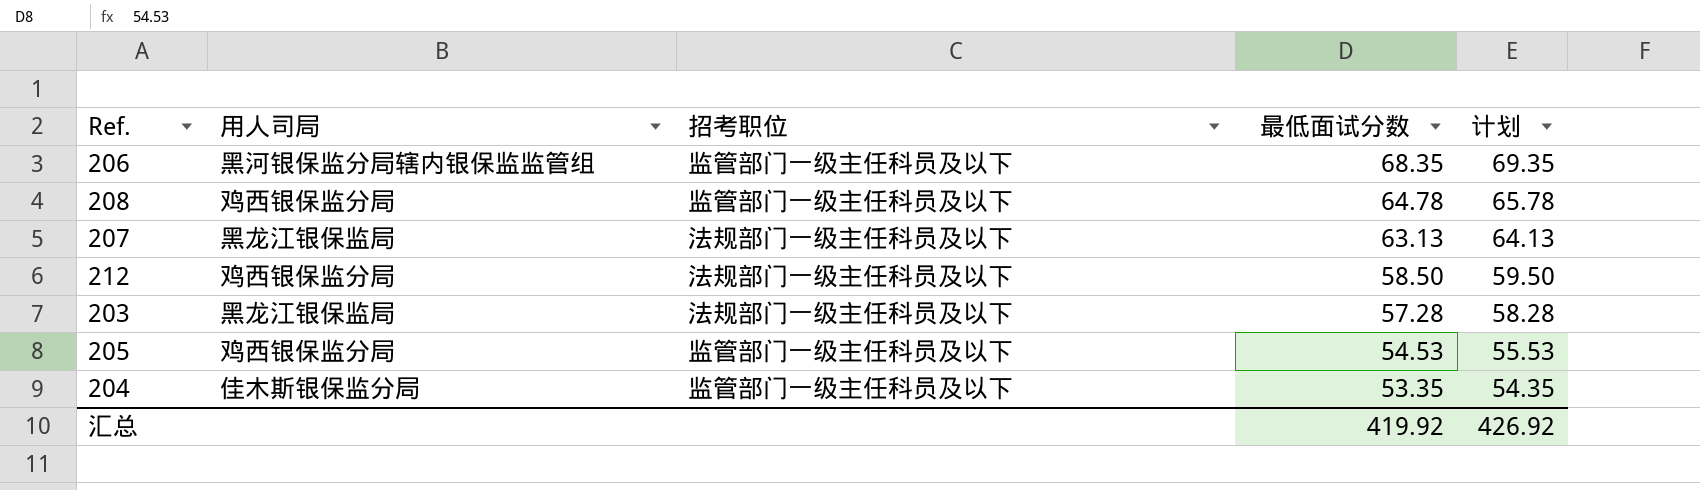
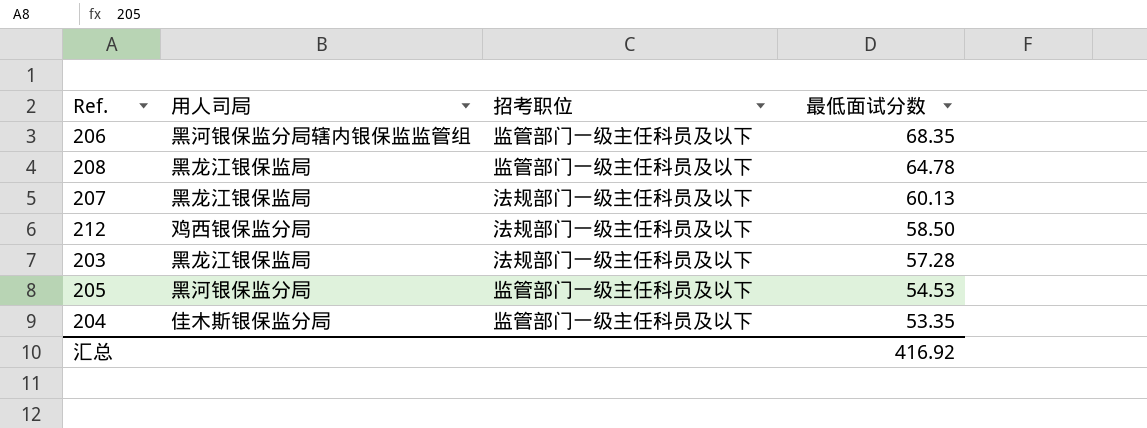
column 计划 | formula: [最低面试分数] + 1 -> none
208 | 用人司局: 鸡西银保监分局 -> 黑龙江银保监局
207 | 最低面试分数: 63.13 -> 60.13
205 | 用人司局: 鸡西银保监分局 -> 黑河银保监分局
汇总 | 最低面试分数: 419.92 -> 416.92

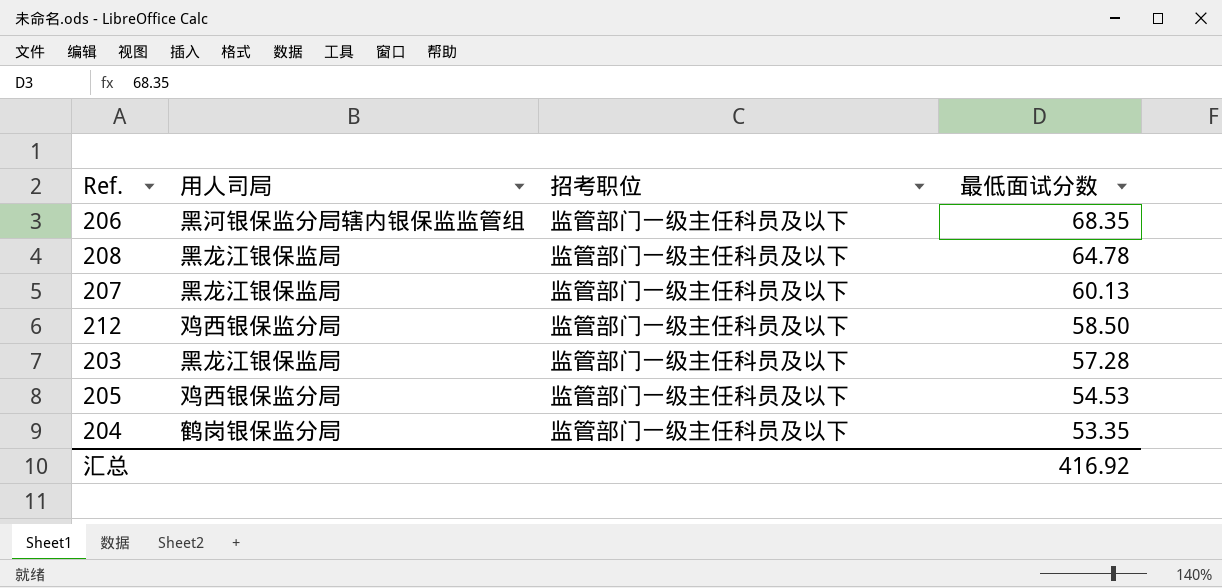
207 | 招考职位: 法规部门一级主任科员及以下 -> 监管部门一级主任科员及以下
212 | 招考职位: 法规部门一级主任科员及以下 -> 监管部门一级主任科员及以下
203 | 招考职位: 法规部门一级主任科员及以下 -> 监管部门一级主任科员及以下
205 | 用人司局: 黑河银保监分局 -> 鸡西银保监分局
204 | 用人司局: 佳木斯银保监分局 -> 鹤岗银保监分局

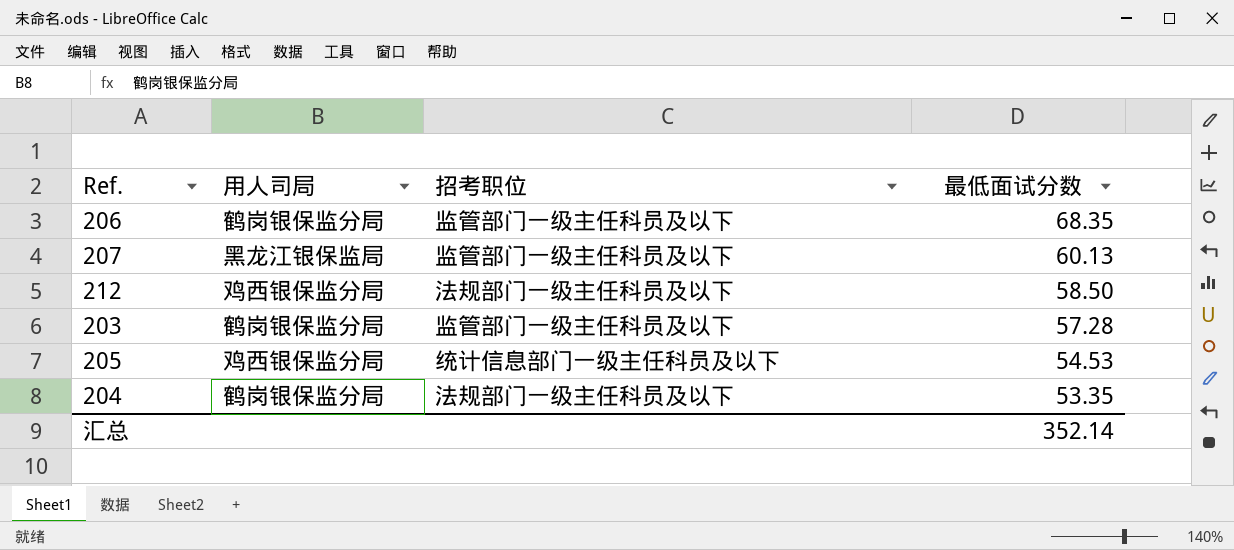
row 208: 黑龙江银保监局 | 监管部门一级主任科员及以下 | 64.78 -> none
206 | 用人司局: 黑河银保监分局辖内银保监监管组 -> 鹤岗银保监分局
212 | 招考职位: 监管部门一级主任科员及以下 -> 法规部门一级主任科员及以下
203 | 用人司局: 黑龙江银保监局 -> 鹤岗银保监分局
205 | 招考职位: 监管部门一级主任科员及以下 -> 统计信息部门一级主任科员及以下
204 | 招考职位: 监管部门一级主任科员及以下 -> 法规部门一级主任科员及以下
汇总 | 最低面试分数: 416.92 -> 352.14

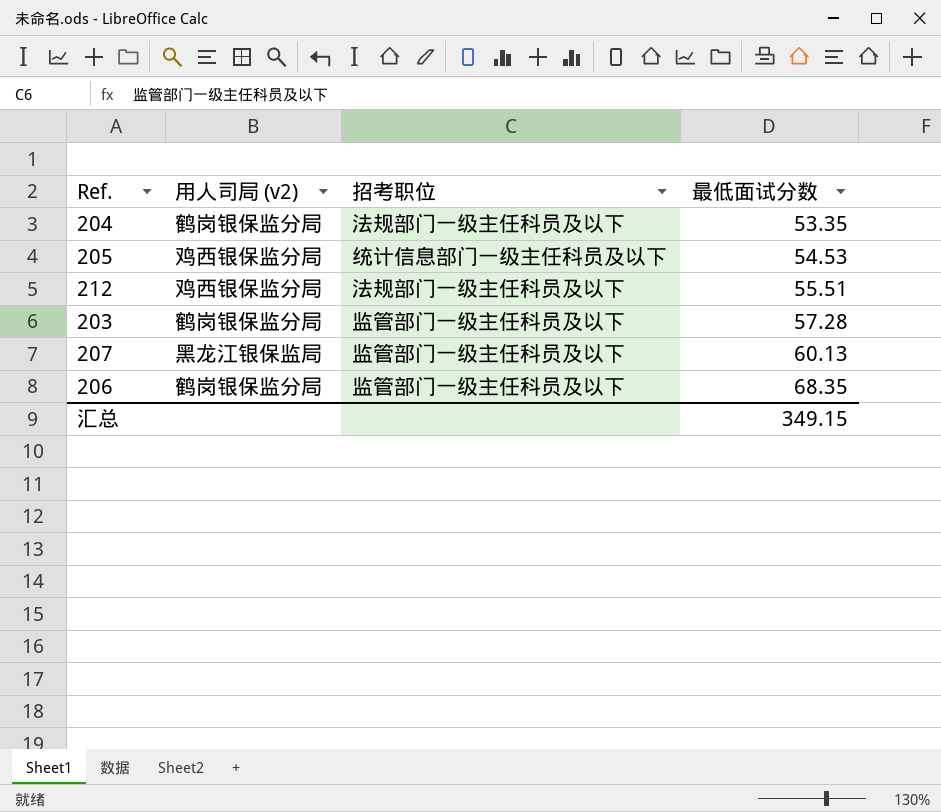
row order: 最低面试分数 descending -> 最低面试分数 ascending
column name: 用人司局 -> 用人司局 (v2)
212 | 最低面试分数: 58.50 -> 55.51
汇总 | 最低面试分数: 352.14 -> 349.15

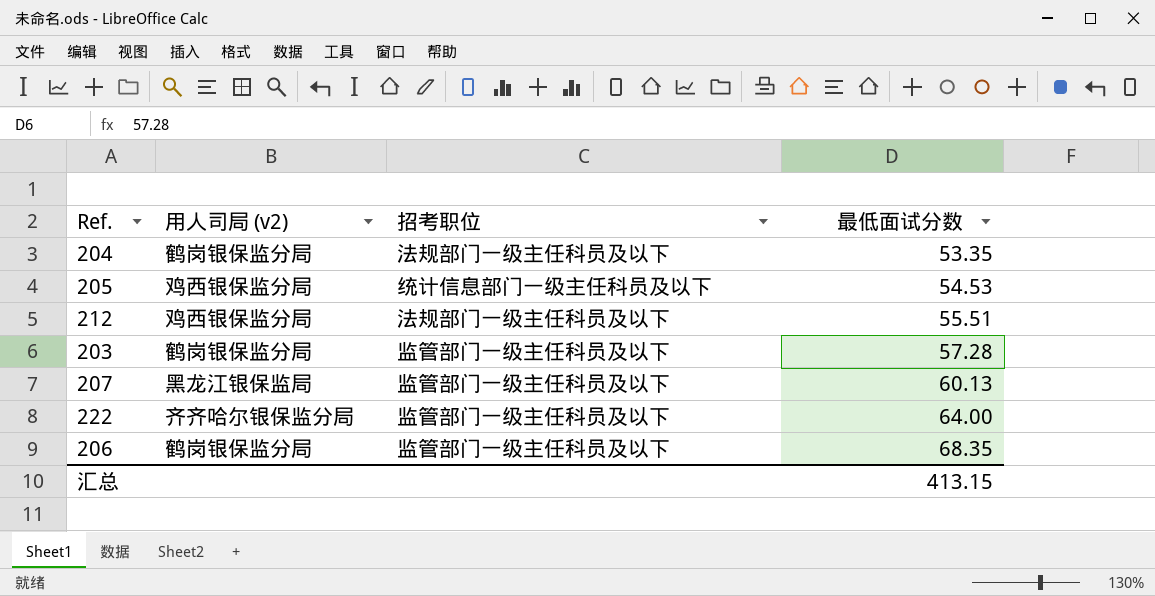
row 222: none -> 齐齐哈尔银保监分局 | 监管部门一级主任科员及以下 | 64.00
汇总 | 最低面试分数: 349.15 -> 413.15

